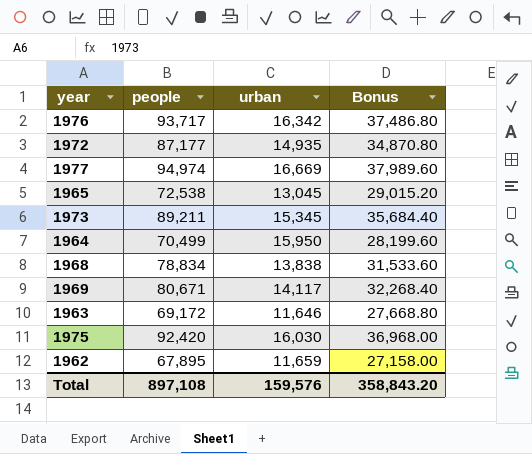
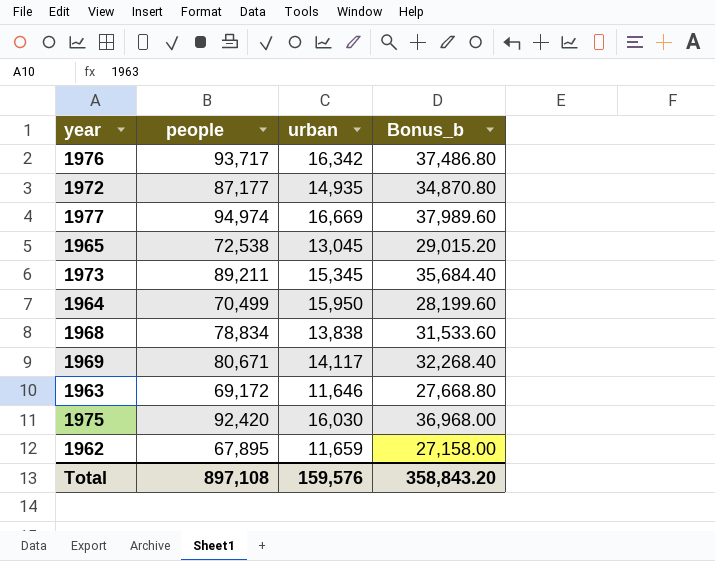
column name: Bonus -> Bonus_b

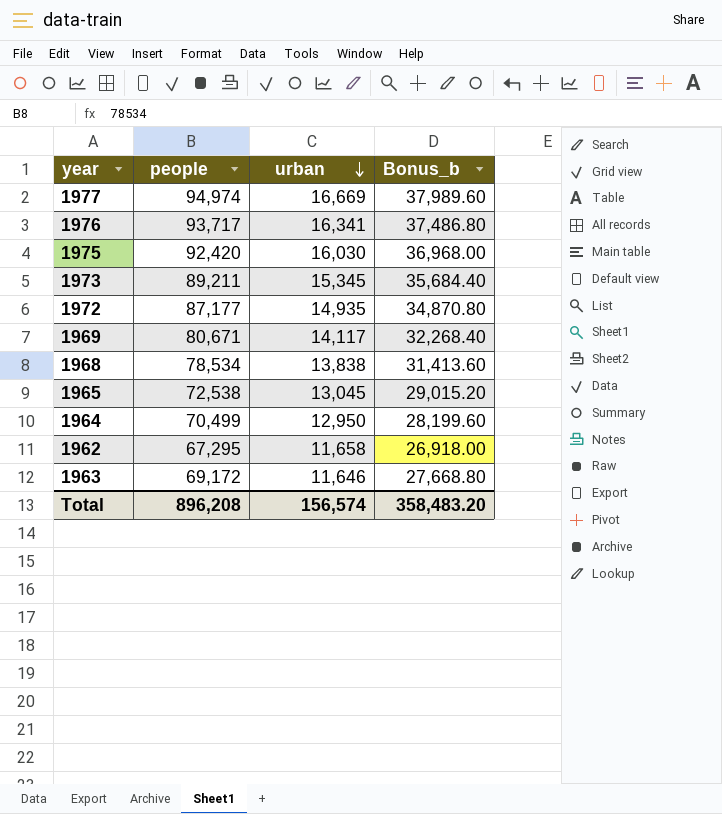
row order: none -> urban descending
1976 | urban: 16,342 -> 16,341
1968 | people: 78,834 -> 78,534
1968 | Bonus_b: 31,533.60 -> 31,413.60
1964 | urban: 15,950 -> 12,950
1962 | people: 67,895 -> 67,295
1962 | urban: 11,659 -> 11,658
1962 | Bonus_b: 27,158.00 -> 26,918.00
Total | people: 897,108 -> 896,208
Total | urban: 159,576 -> 156,574
Total | Bonus_b: 358,843.20 -> 358,483.20

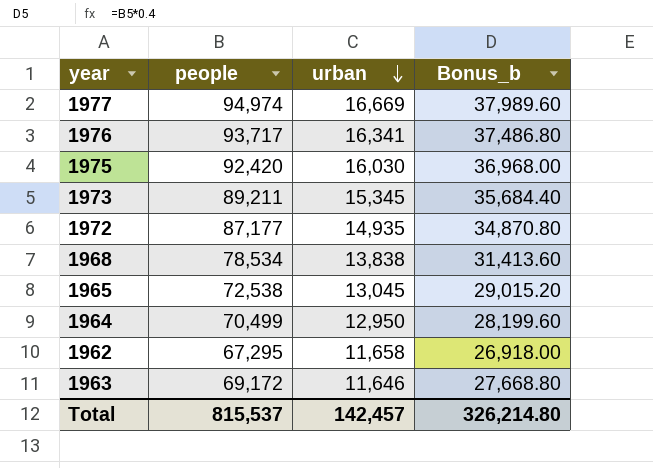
row 1969: 80,671 | 14,117 | 32,268.40 -> none
Total | people: 896,208 -> 815,537
Total | urban: 156,574 -> 142,457
Total | Bonus_b: 358,483.20 -> 326,214.80

